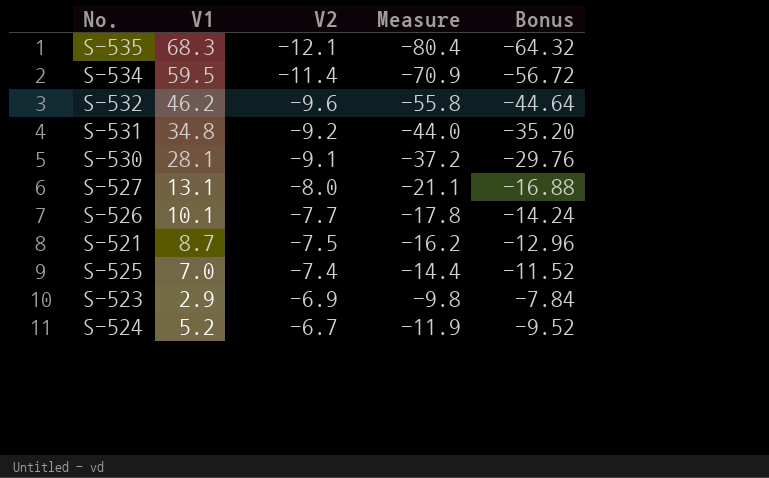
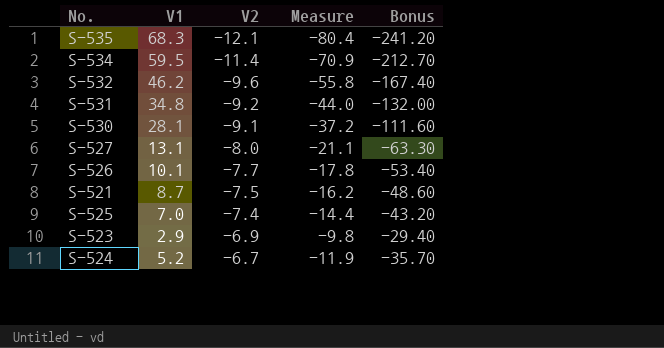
column Bonus | formula: [Measure] * 0.8 -> [Measure] * 3

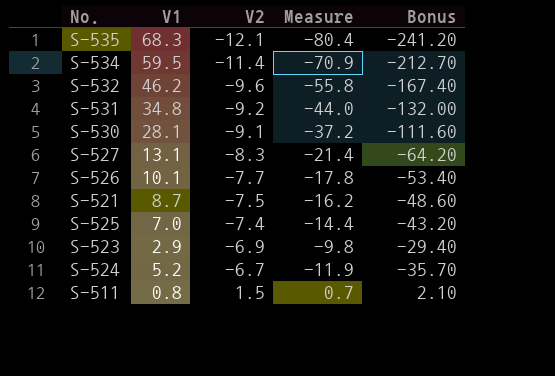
S-527 | V2: -8.0 -> -8.3
S-527 | Measure: -21.1 -> -21.4
S-527 | Bonus: -63.30 -> -64.20
row S-511: none -> 0.8 | 1.5 | 0.7 | 2.10

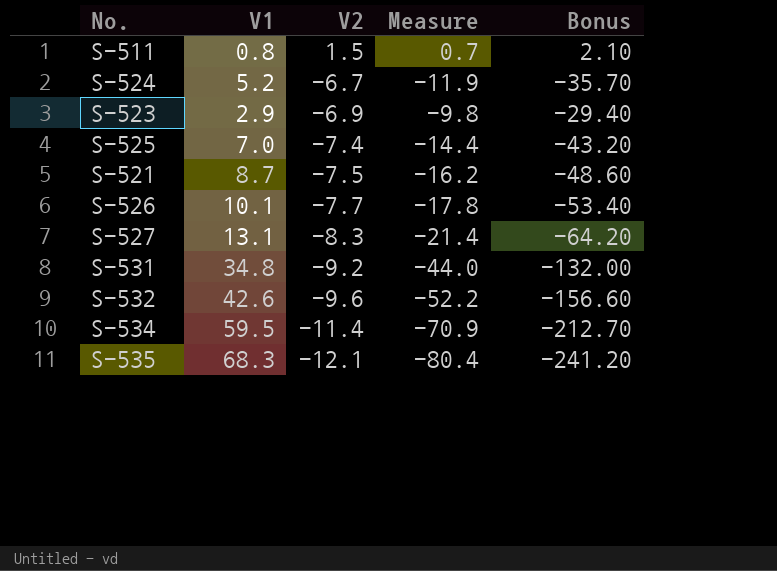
row order: V2 ascending -> V2 descending
row S-530: 28.1 | -9.1 | -37.2 | -111.60 -> none
S-532 | V1: 46.2 -> 42.6
S-532 | Measure: -55.8 -> -52.2
S-532 | Bonus: -167.40 -> -156.60

